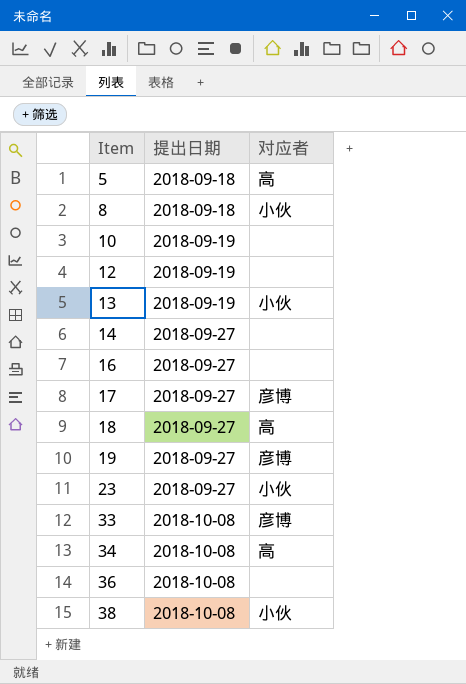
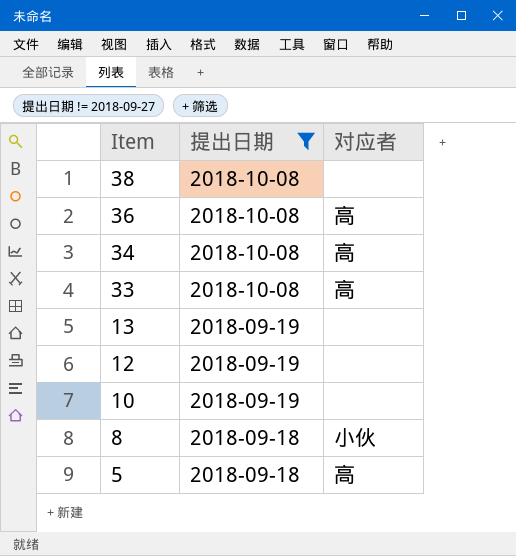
filter: none -> 提出日期 != 2018-09-27
row order: Item ascending -> Item descending
38 | 对应者: 小伙 -> none
36 | 对应者: none -> 高
33 | 对应者: 彦博 -> 高
13 | 对应者: 小伙 -> none

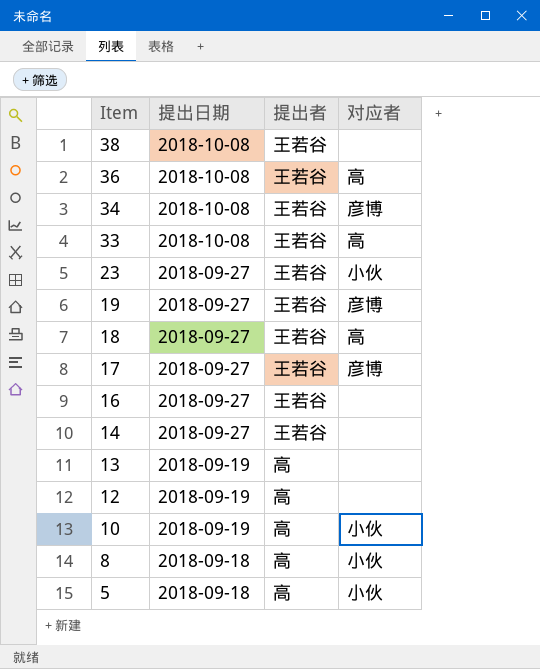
filter: 提出日期 != 2018-09-27 -> none
column 提出者 | position: none -> 3
34 | 对应者: 高 -> 彦博
10 | 对应者: none -> 小伙
5 | 对应者: 高 -> 小伙

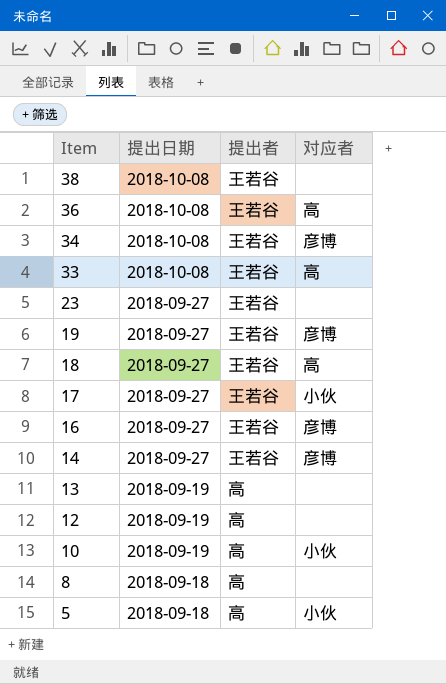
23 | 对应者: 小伙 -> none
17 | 对应者: 彦博 -> 小伙
16 | 对应者: none -> 彦博
14 | 对应者: none -> 彦博
8 | 对应者: 小伙 -> none

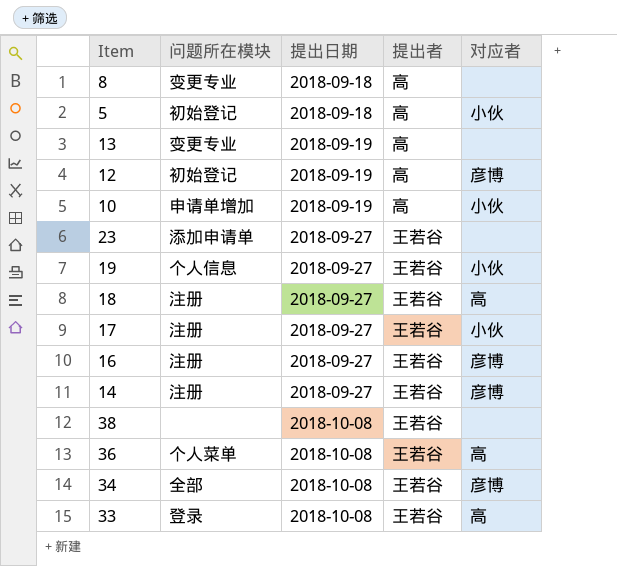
row order: Item descending -> 提出日期 ascending
column 问题所在模块 | position: none -> 2
12 | 对应者: none -> 彦博
19 | 对应者: 彦博 -> 小伙

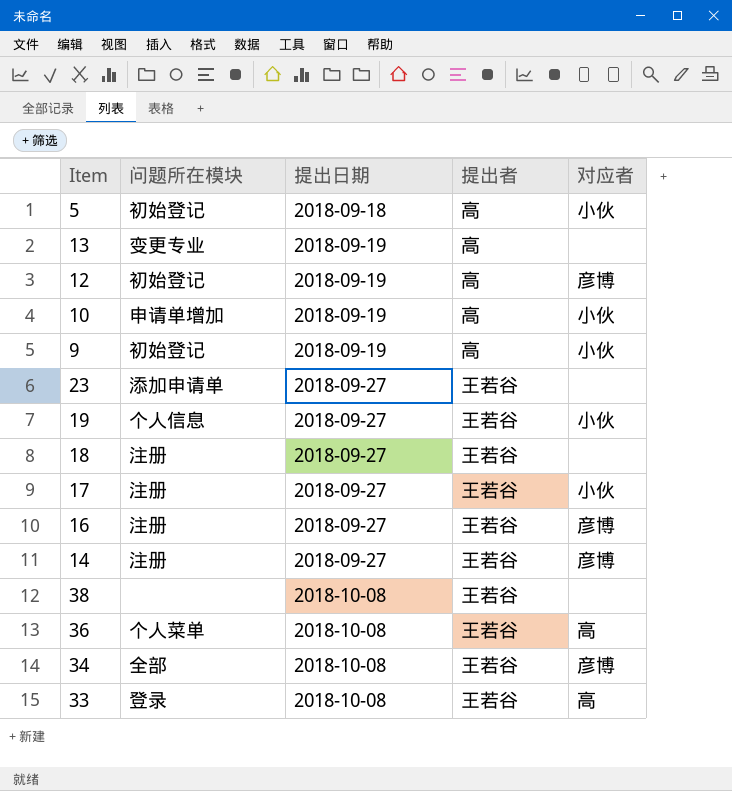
row 8: 变更专业 | 2018-09-18 | 高 | none -> none
row 9: none -> 初始登记 | 2018-09-19 | 高 | 小伙
18 | 对应者: 高 -> none

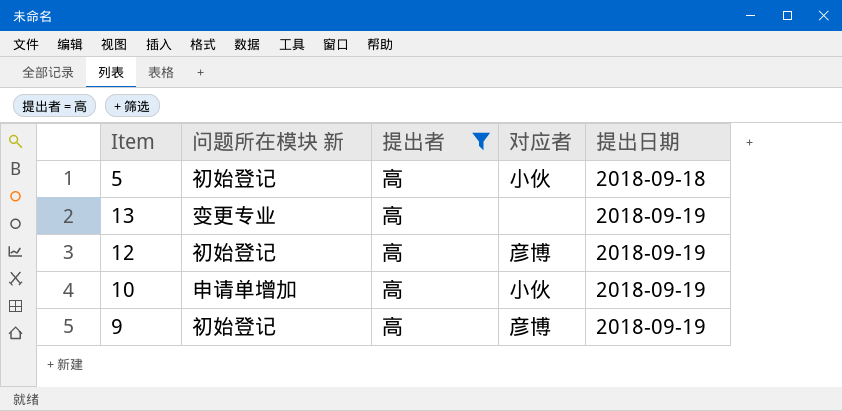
filter: none -> 提出者 = 高
column name: 问题所在模块 -> 问题所在模块 新
column 提出日期 | position: 3 -> 5
9 | 对应者: 小伙 -> 彦博

